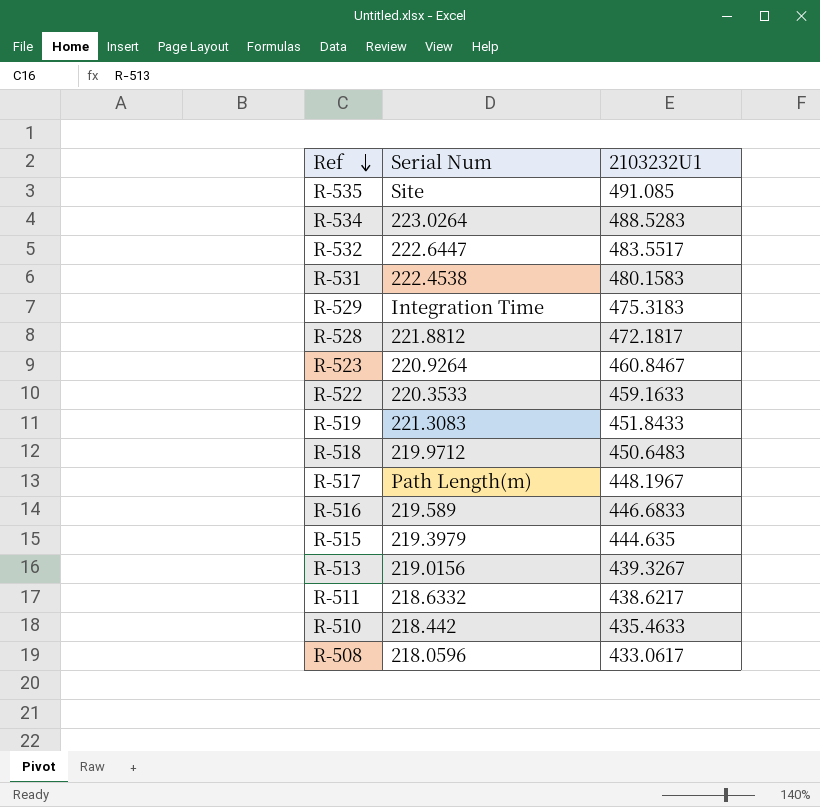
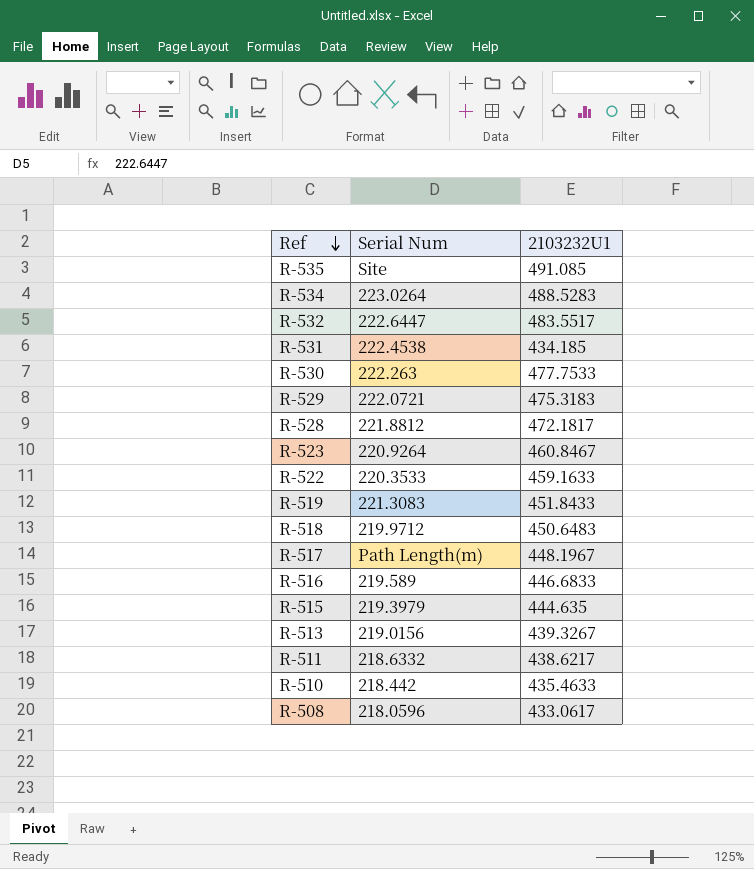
R-531 | 2103232U1: 480.1583 -> 434.185
row R-530: none -> 222.263 | 477.7533
R-529 | Serial Num: Integration Time -> 222.0721

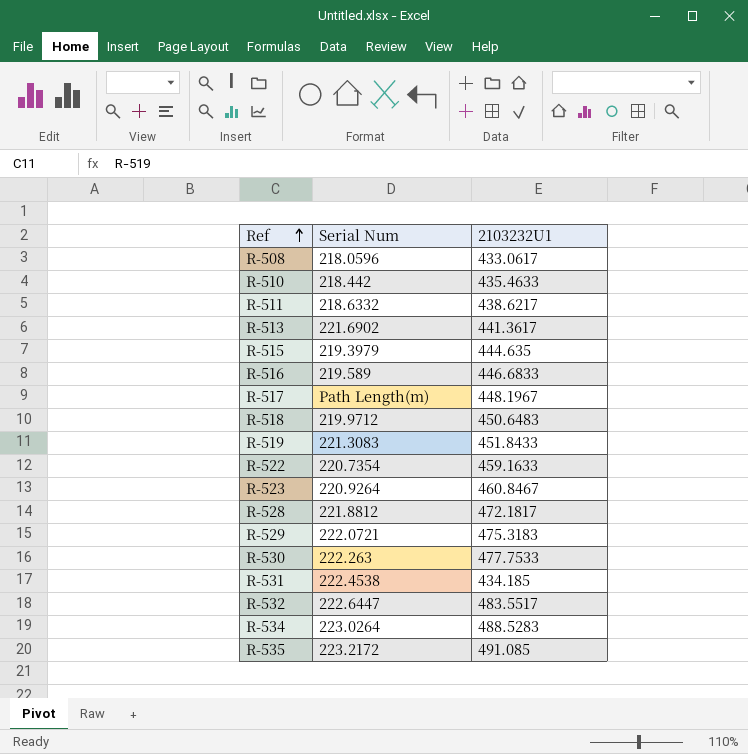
row order: Ref descending -> Ref ascending
R-513 | Serial Num: 219.0156 -> 221.6902
R-513 | 2103232U1: 439.3267 -> 441.3617
R-522 | Serial Num: 220.3533 -> 220.7354
R-535 | Serial Num: Site -> 223.2172

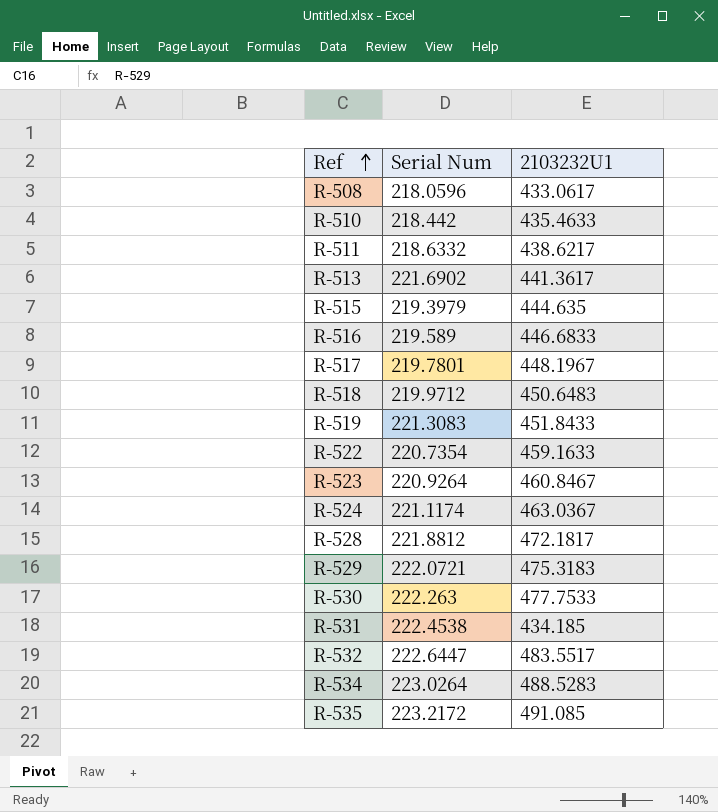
R-517 | Serial Num: Path Length(m) -> 219.7801
row R-524: none -> 221.1174 | 463.0367

